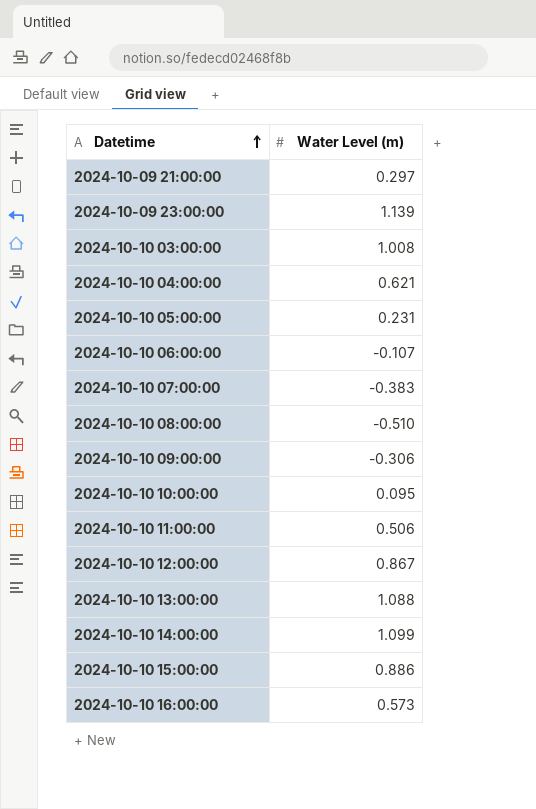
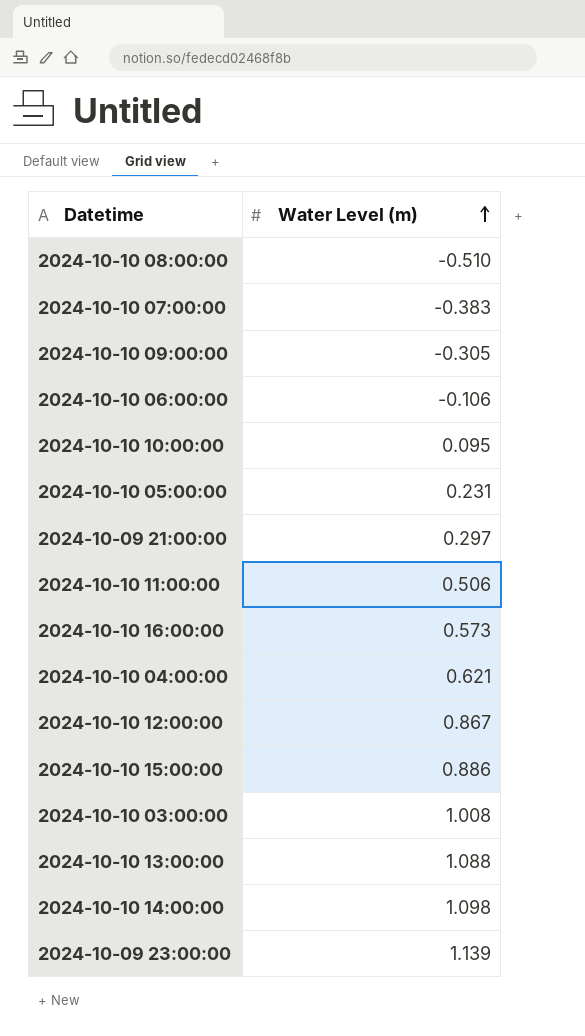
row order: Datetime ascending -> Water Level (m) ascending
2024-10-10 09:00:00 | Water Level (m): -0.306 -> -0.305
2024-10-10 06:00:00 | Water Level (m): -0.107 -> -0.106
2024-10-10 14:00:00 | Water Level (m): 1.099 -> 1.098

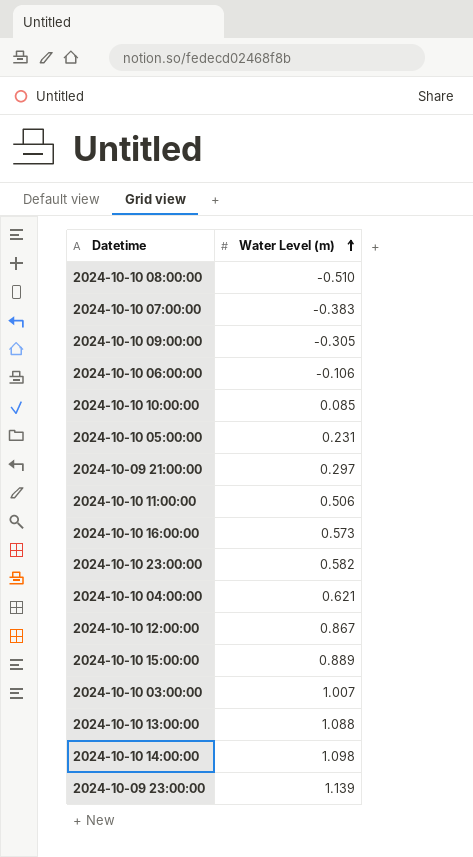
2024-10-10 10:00:00 | Water Level (m): 0.095 -> 0.085
row 2024-10-10 23:00:00: none -> 0.582
2024-10-10 15:00:00 | Water Level (m): 0.886 -> 0.889
2024-10-10 03:00:00 | Water Level (m): 1.008 -> 1.007

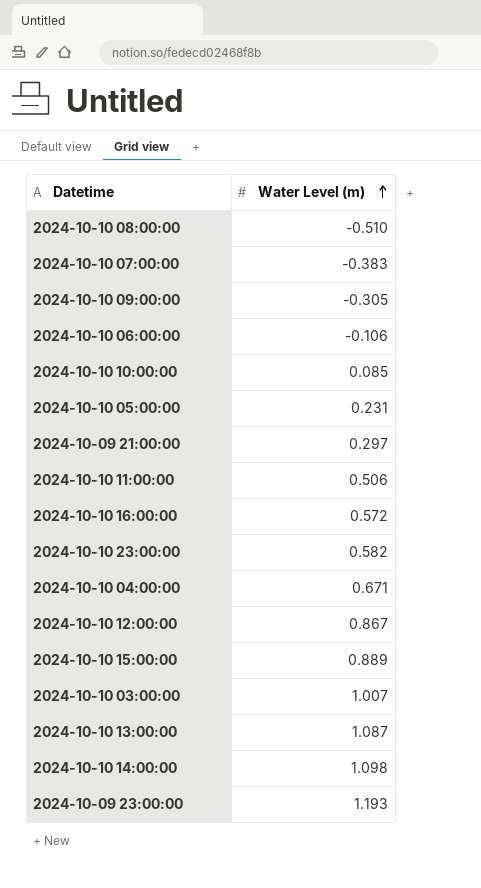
2024-10-10 16:00:00 | Water Level (m): 0.573 -> 0.572
2024-10-10 04:00:00 | Water Level (m): 0.621 -> 0.671
2024-10-10 13:00:00 | Water Level (m): 1.088 -> 1.087
2024-10-09 23:00:00 | Water Level (m): 1.139 -> 1.193

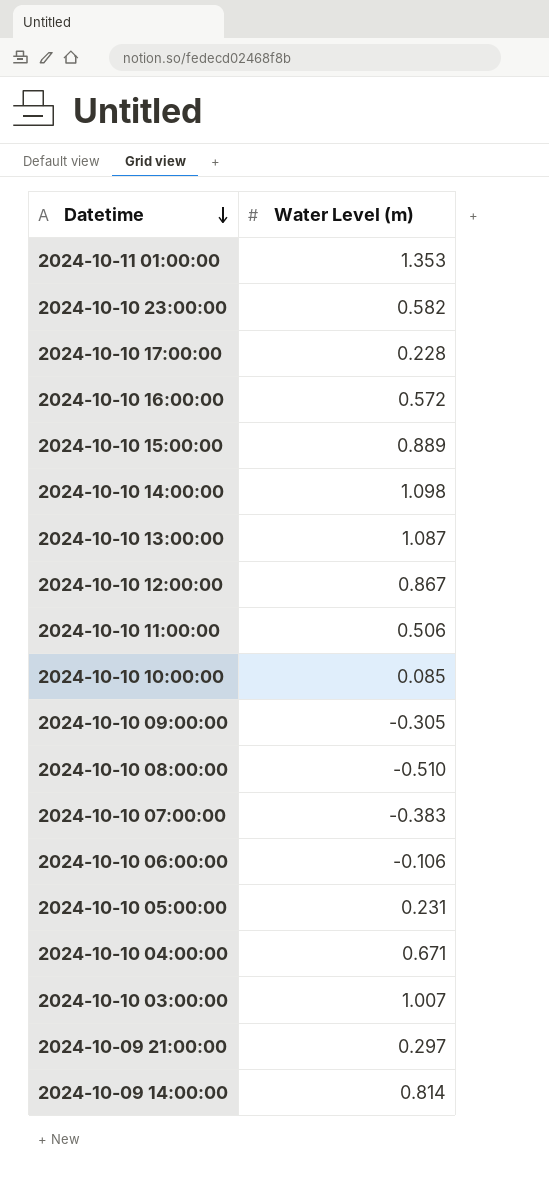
row order: Water Level (m) ascending -> Datetime descending
row 2024-10-09 23:00:00: 1.193 -> none
row 2024-10-11 01:00:00: none -> 1.353
row 2024-10-10 17:00:00: none -> 0.228
row 2024-10-09 14:00:00: none -> 0.814

